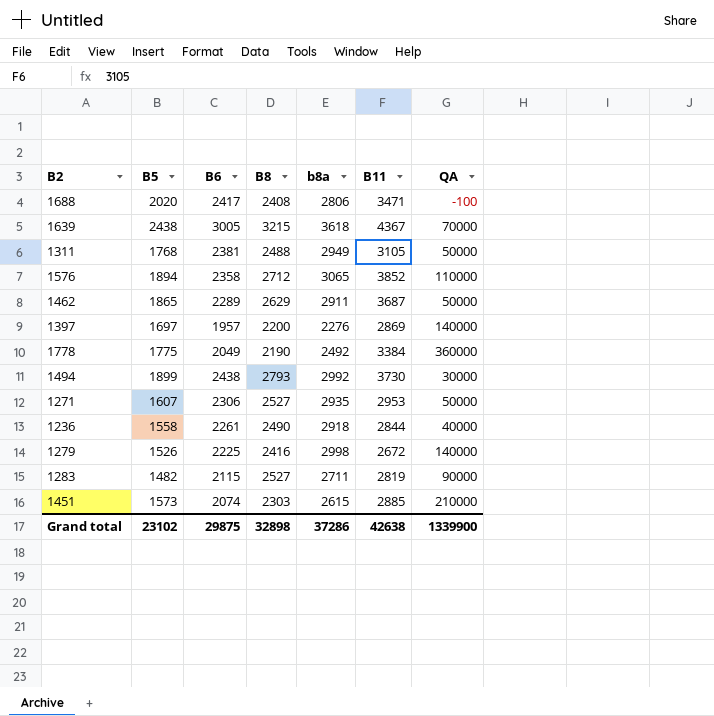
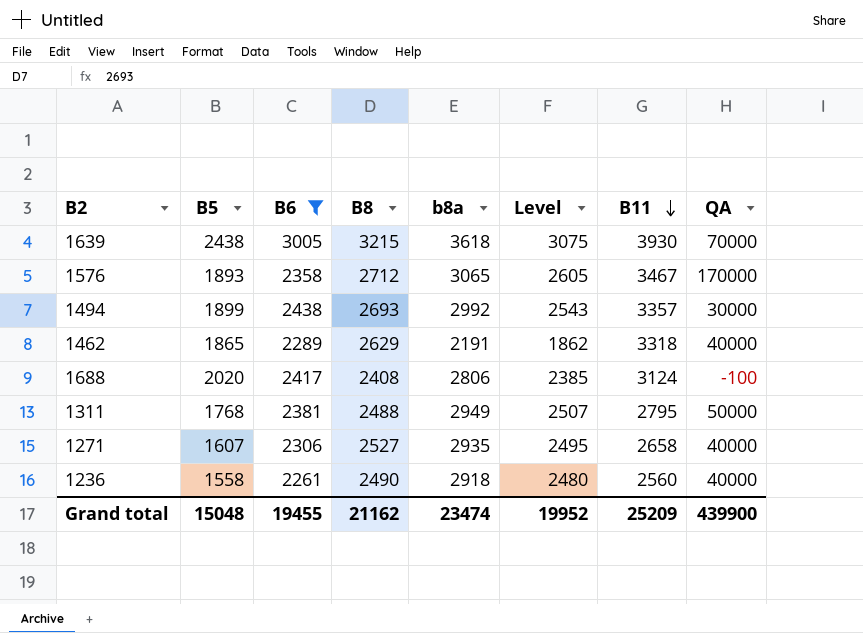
filter: none -> B6 >= 2261
row order: none -> B11 descending
column Level | formula: none -> [b8a] * 0.85
1639 | B11: 4367 -> 3930
1576 | B5: 1894 -> 1893
1576 | B11: 3852 -> 3467
1576 | QA: 110000 -> 170000
1494 | B8: 2793 -> 2693
1494 | B11: 3730 -> 3357
1462 | b8a: 2911 -> 2191
1462 | B11: 3687 -> 3318
1462 | QA: 50000 -> 40000
1688 | B11: 3471 -> 3124
1311 | B11: 3105 -> 2795
1271 | B11: 2953 -> 2658
1271 | QA: 50000 -> 40000
1236 | B11: 2844 -> 2560
Grand total | B5: 23102 -> 15048
Grand total | B6: 29875 -> 19455
Grand total | B8: 32898 -> 21162
Grand total | b8a: 37286 -> 23474
Grand total | B11: 42638 -> 25209
Grand total | QA: 1339900 -> 439900

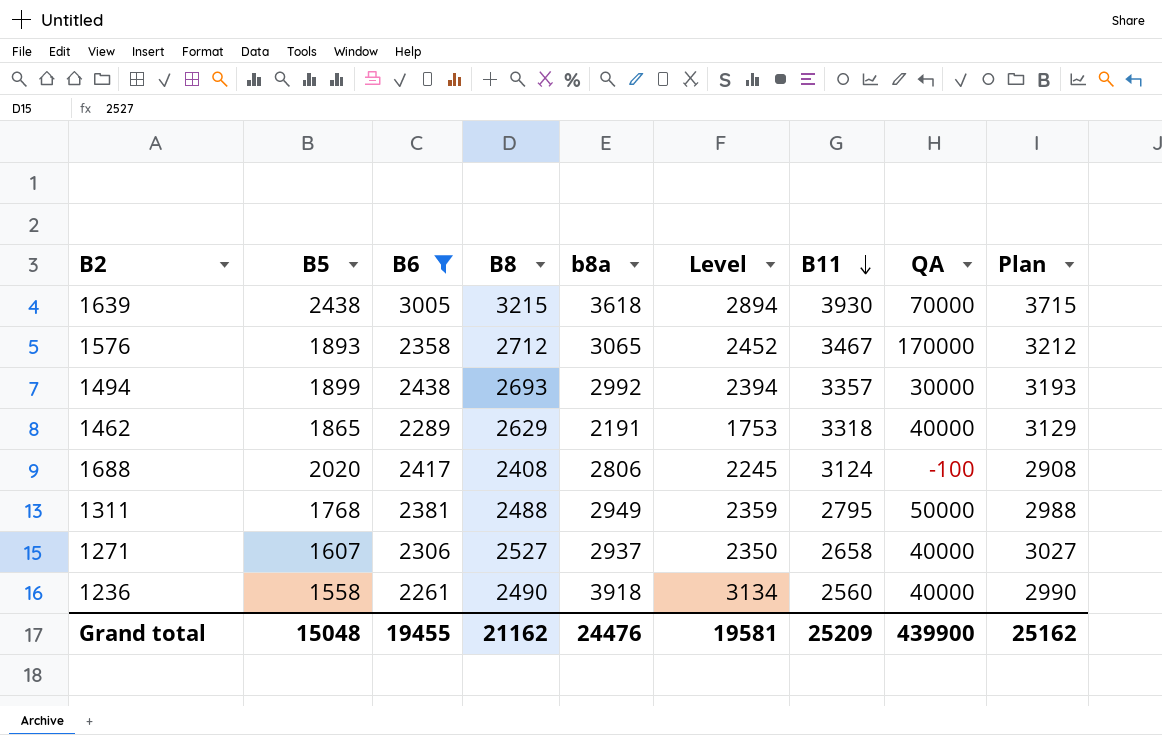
column Level | formula: [b8a] * 0.85 -> [b8a] * 0.8
column Plan | formula: none -> [B8] + 500
1271 | b8a: 2935 -> 2937
1236 | b8a: 2918 -> 3918
Grand total | b8a: 23474 -> 24476
Grand total | Level: 19952 -> 19581

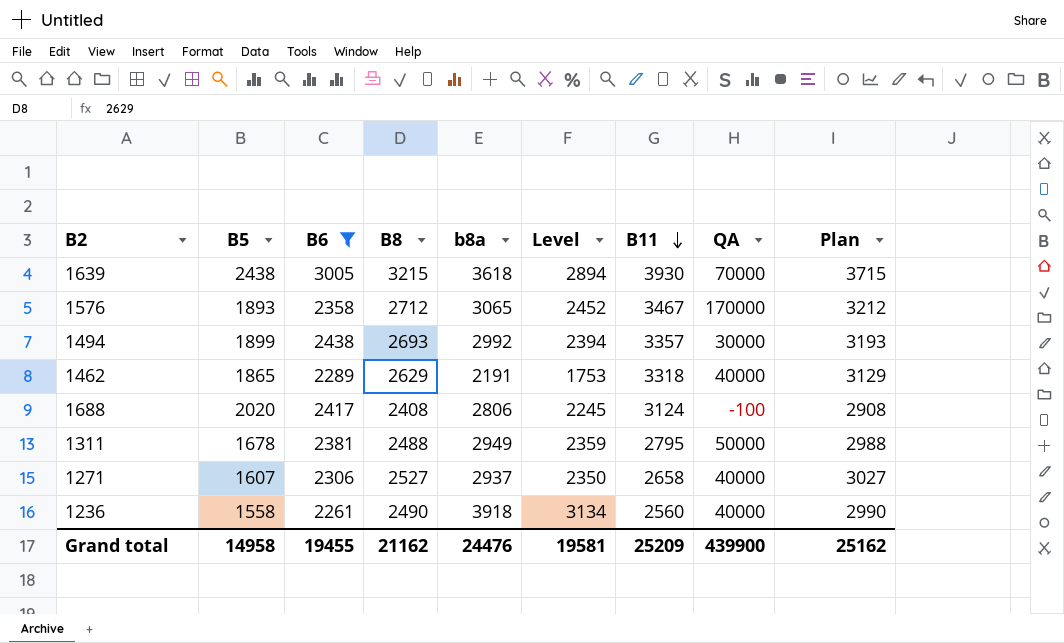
1311 | B5: 1768 -> 1678
Grand total | B5: 15048 -> 14958

